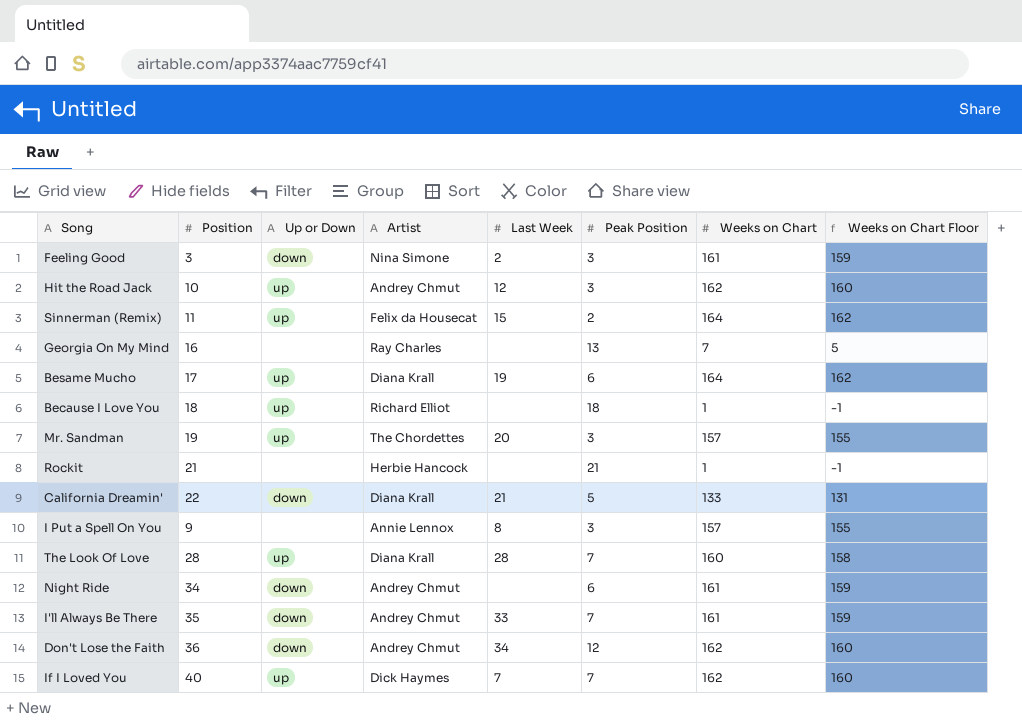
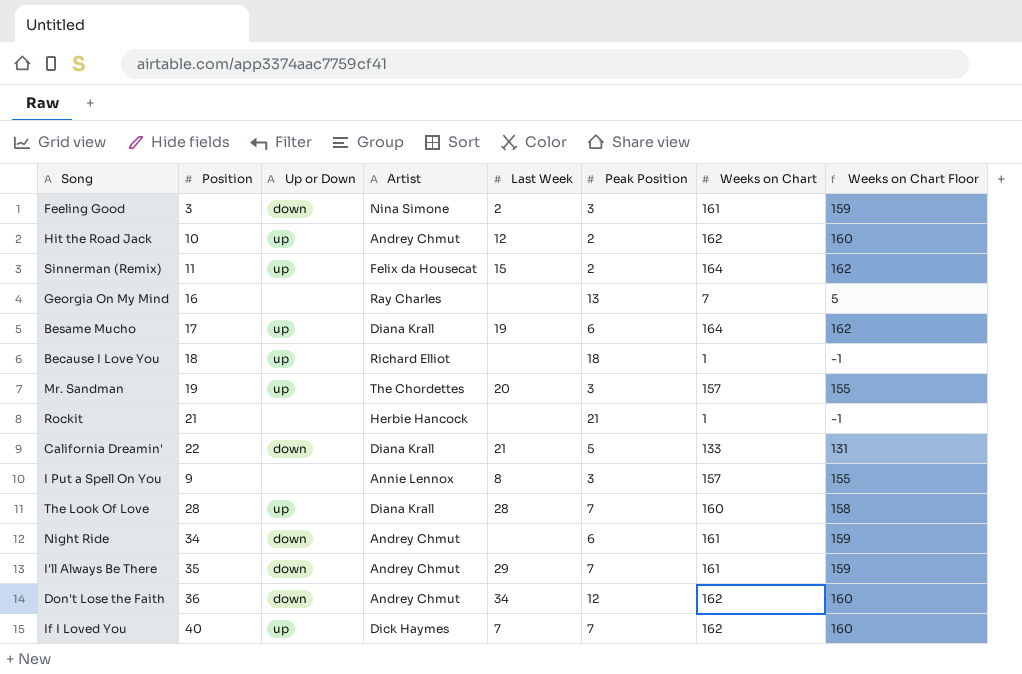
Hit the Road Jack | Peak Position: 3 -> 2
I'll Always Be There | Last Week: 33 -> 29

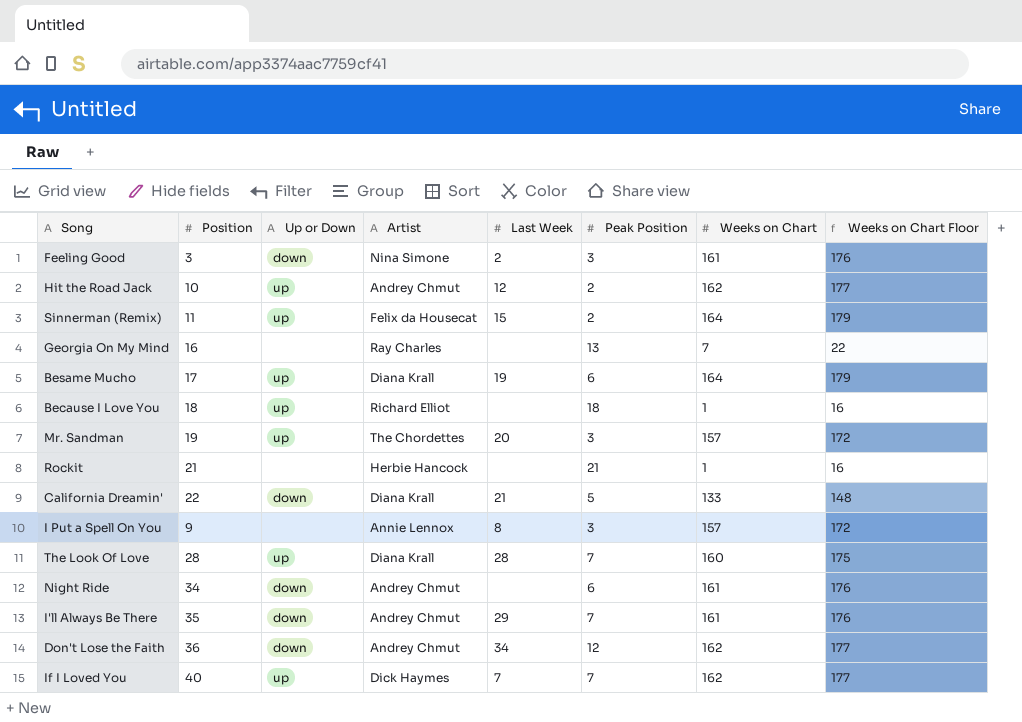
column Weeks on Chart Floor | formula: [Weeks on Chart] - 2 -> [Weeks on Chart] + 15

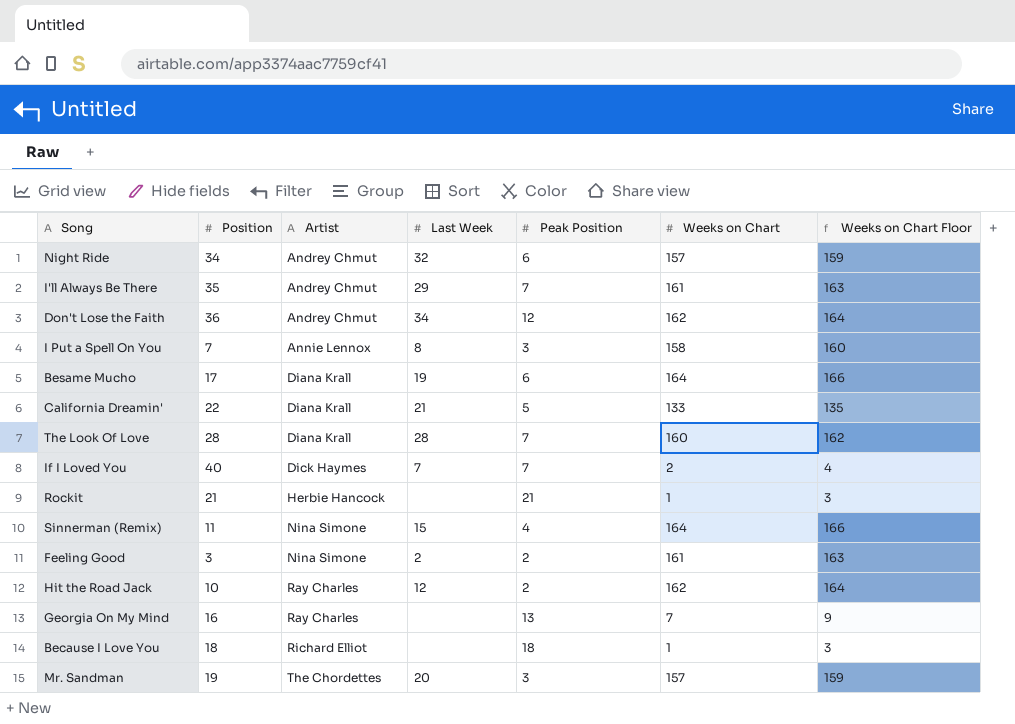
row order: none -> Artist ascending
column Up or Down | position: 3 -> none
column Weeks on Chart Floor | formula: [Weeks on Chart] + 15 -> [Weeks on Chart] + 2
Night Ride | Last Week: none -> 32
Night Ride | Weeks on Chart: 161 -> 157
I Put a Spell On You | Position: 9 -> 7
I Put a Spell On You | Weeks on Chart: 157 -> 158
If I Loved You | Weeks on Chart: 162 -> 2
Sinnerman (Remix) | Artist: Felix da Housecat -> Nina Simone
Sinnerman (Remix) | Peak Position: 2 -> 4
Feeling Good | Peak Position: 3 -> 2
Hit the Road Jack | Artist: Andrey Chmut -> Ray Charles

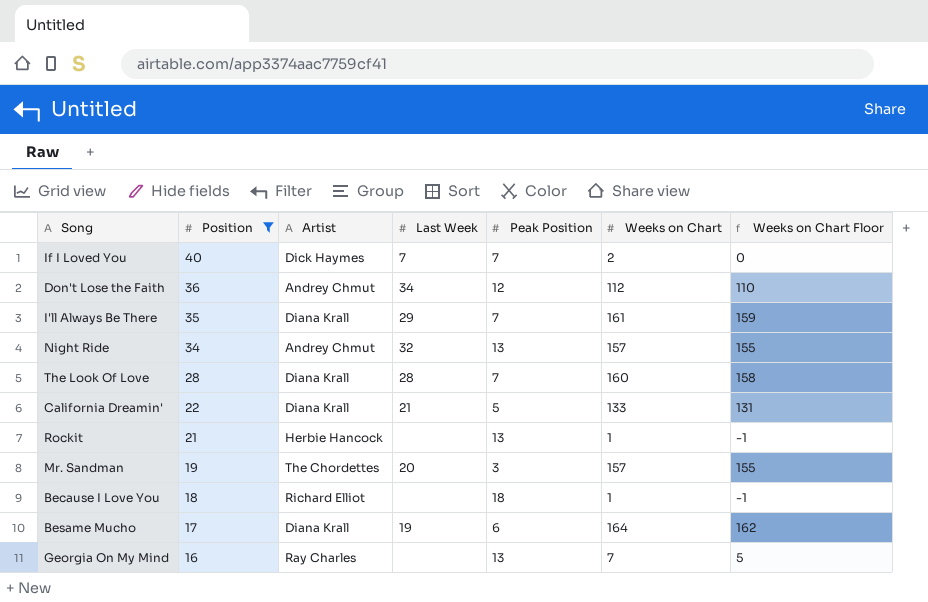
filter: none -> Position >= 16
row order: Artist ascending -> Position descending
column Weeks on Chart Floor | formula: [Weeks on Chart] + 2 -> [Weeks on Chart] - 2
Don't Lose the Faith | Weeks on Chart: 162 -> 112
I'll Always Be There | Artist: Andrey Chmut -> Diana Krall
Night Ride | Peak Position: 6 -> 13
Rockit | Peak Position: 21 -> 13

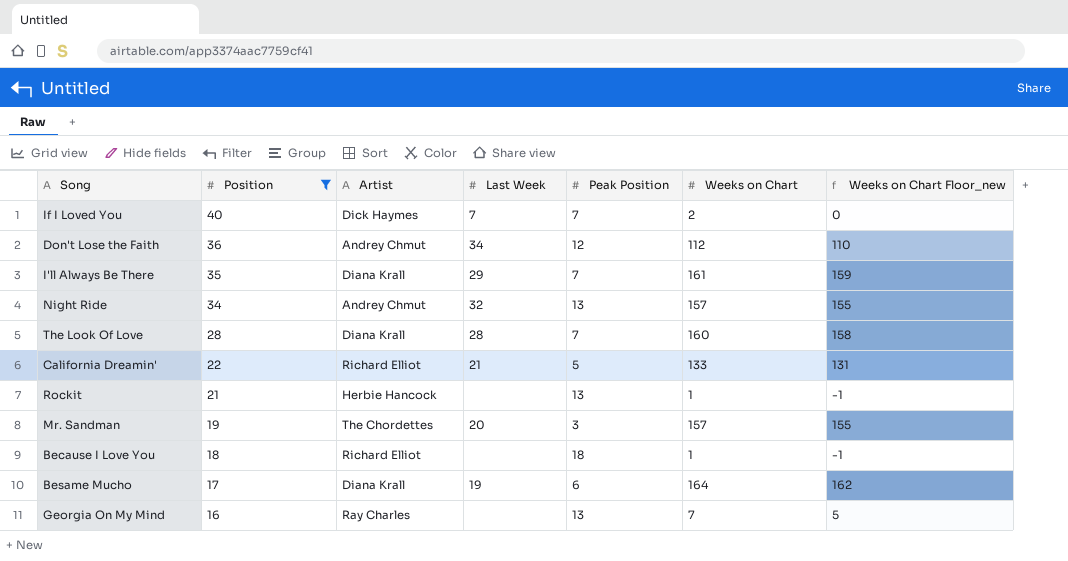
column name: Weeks on Chart Floor -> Weeks on Chart Floor_new
California Dreamin' | Artist: Diana Krall -> Richard Elliot

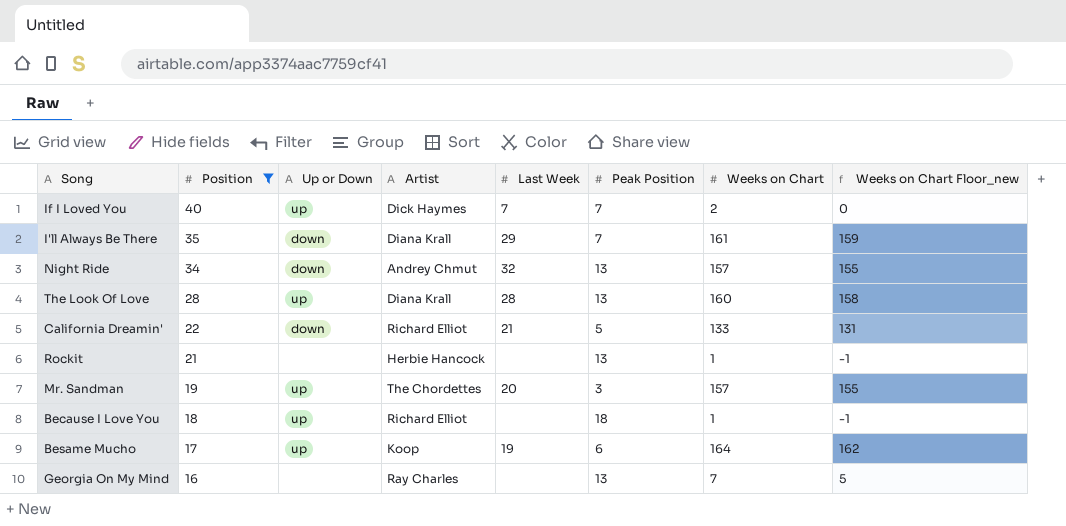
column Up or Down | position: none -> 3
row Don't Lose the Faith: 36 | Andrey Chmut | 34 | 12 | 112 | 110 -> none
The Look Of Love | Peak Position: 7 -> 13
Besame Mucho | Artist: Diana Krall -> Koop

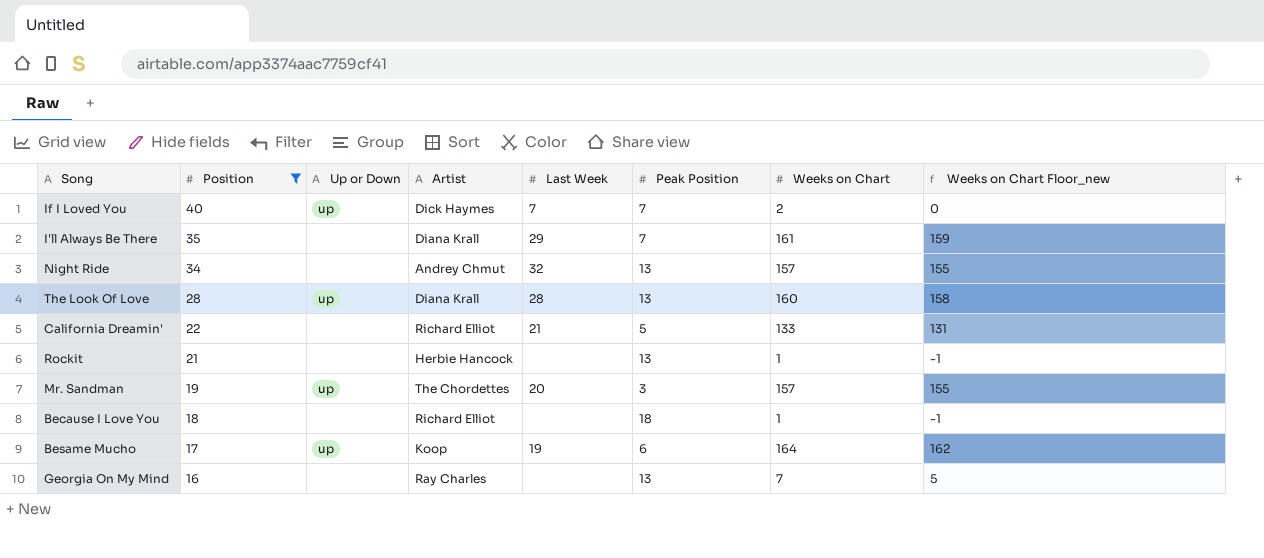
I'll Always Be There | Up or Down: down -> none
Night Ride | Up or Down: down -> none
California Dreamin' | Up or Down: down -> none
Because I Love You | Up or Down: up -> none

